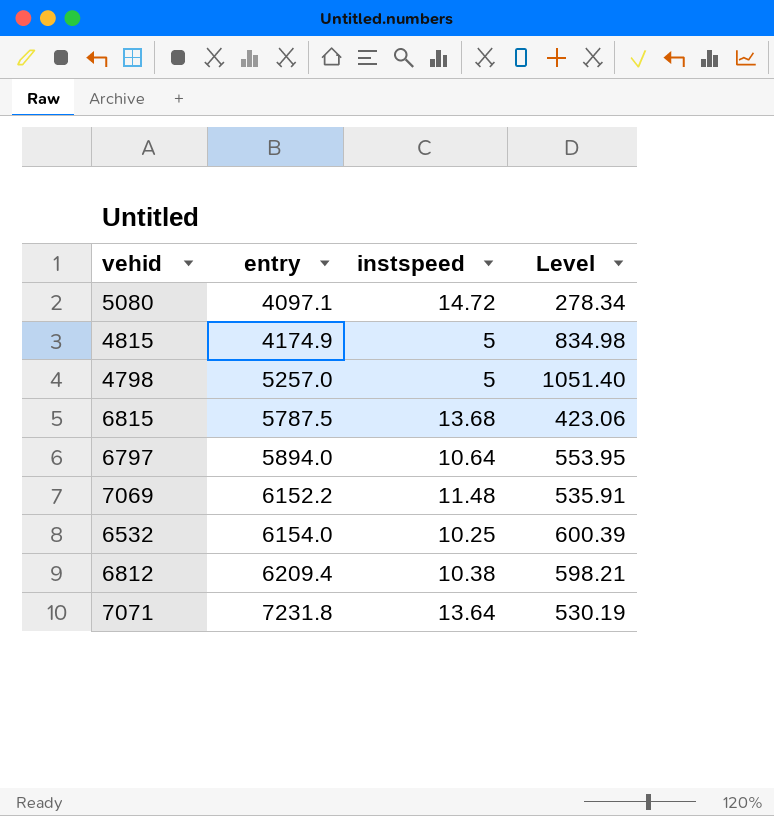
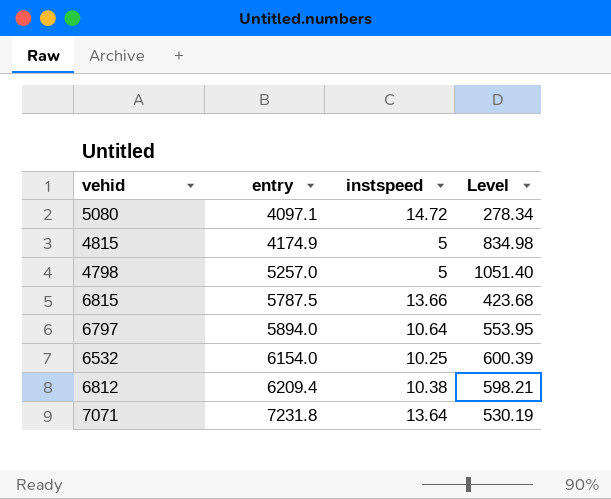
row 7069: 6152.2 | 11.48 | 535.91 -> none
6815 | instspeed: 13.68 -> 13.66
6815 | Level: 423.06 -> 423.68

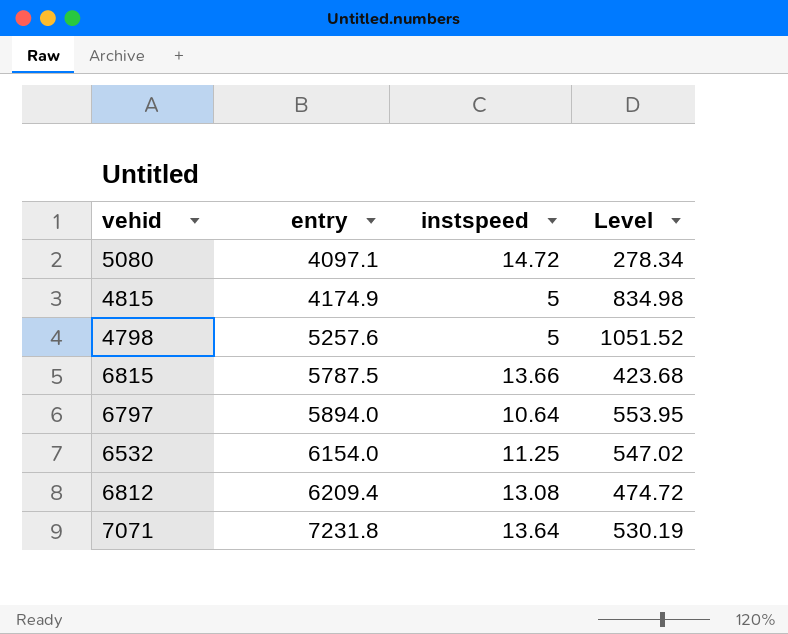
4798 | entry: 5257.0 -> 5257.6
4798 | Level: 1051.40 -> 1051.52
6532 | instspeed: 10.25 -> 11.25
6532 | Level: 600.39 -> 547.02
6812 | instspeed: 10.38 -> 13.08
6812 | Level: 598.21 -> 474.72

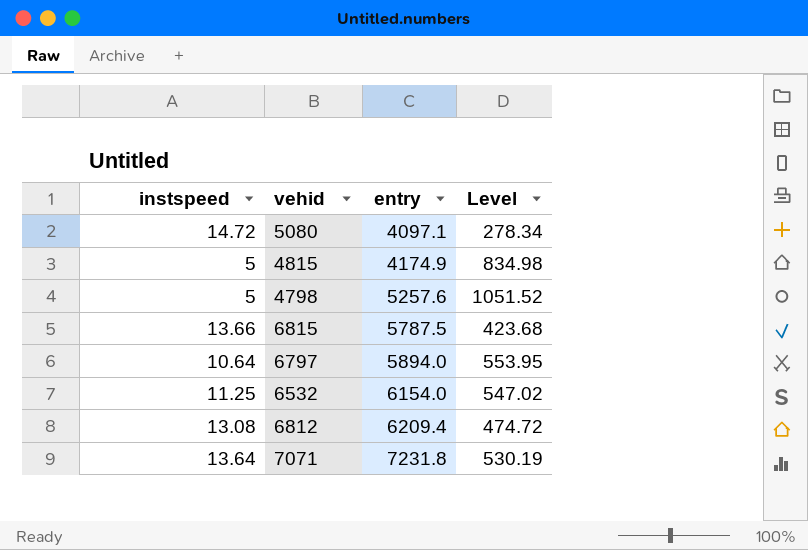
column instspeed | position: 3 -> 1

